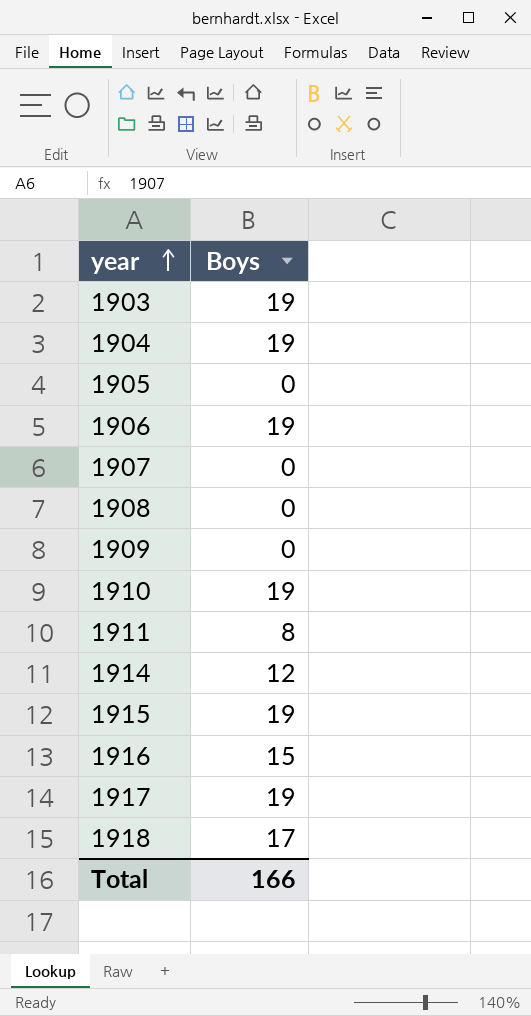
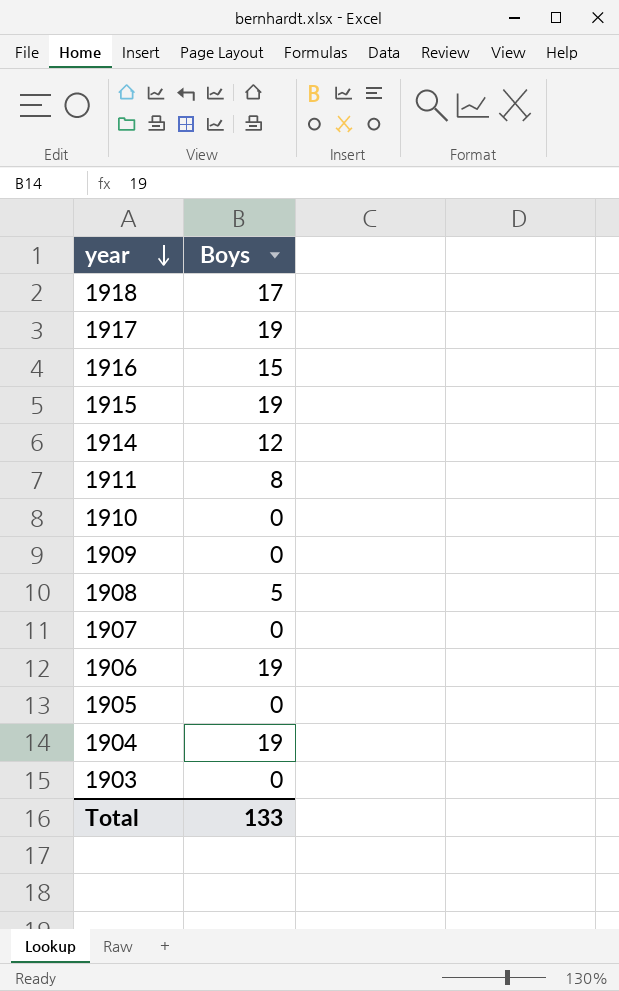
row order: year ascending -> year descending
1910 | Boys: 19 -> 0
1908 | Boys: 0 -> 5
1903 | Boys: 19 -> 0
Total | Boys: 166 -> 133

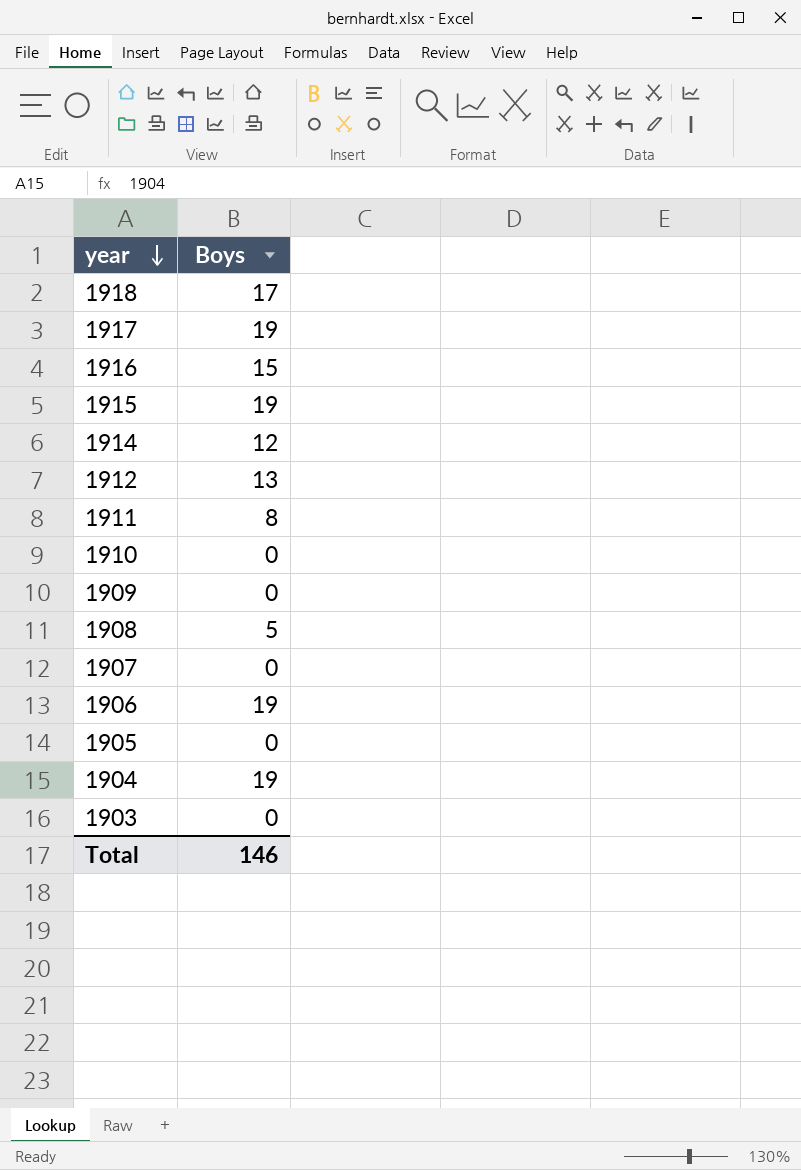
row 1912: none -> 13
Total | Boys: 133 -> 146

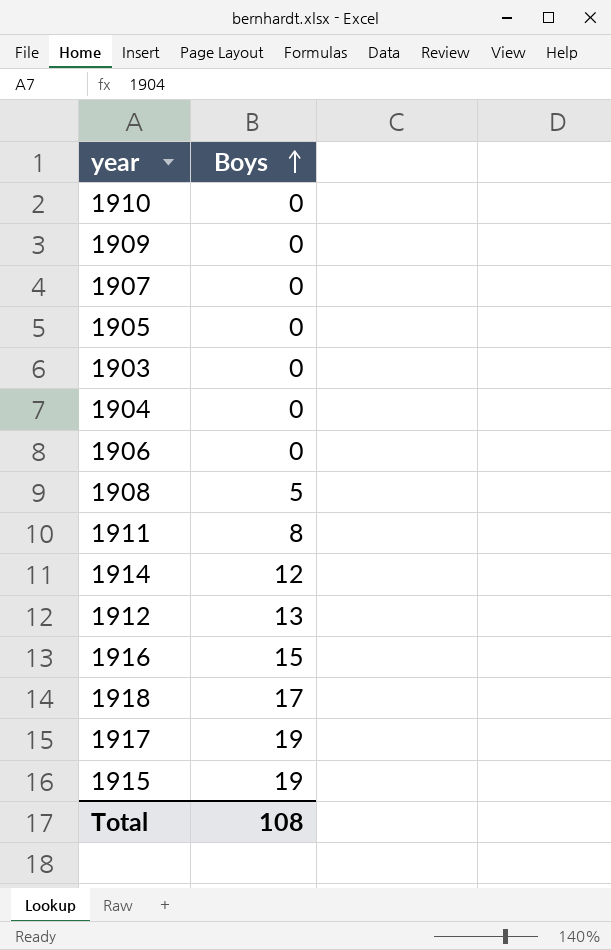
row order: year descending -> Boys ascending
1904 | Boys: 19 -> 0
1906 | Boys: 19 -> 0
Total | Boys: 146 -> 108

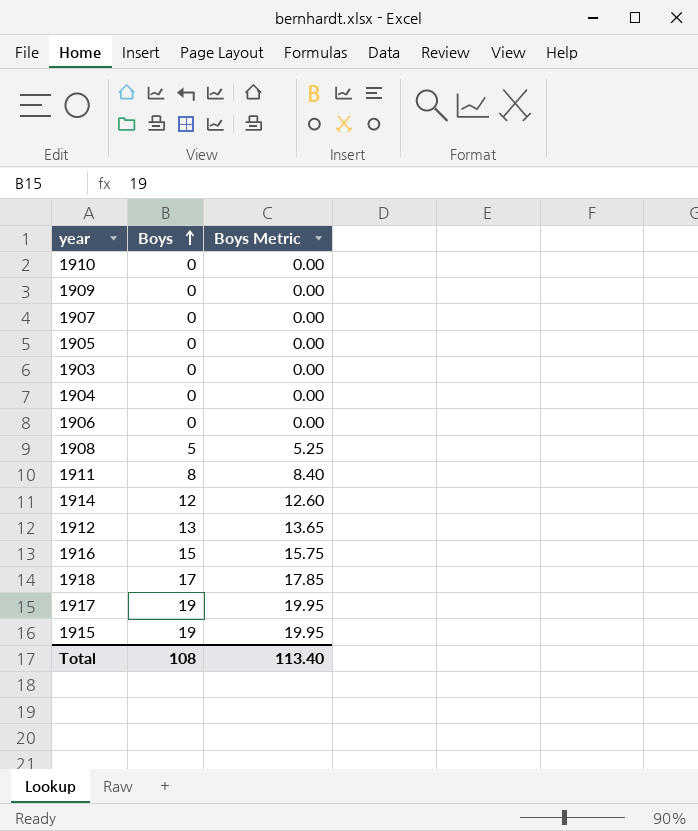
column Boys Metric | formula: none -> [Boys] * 1.05

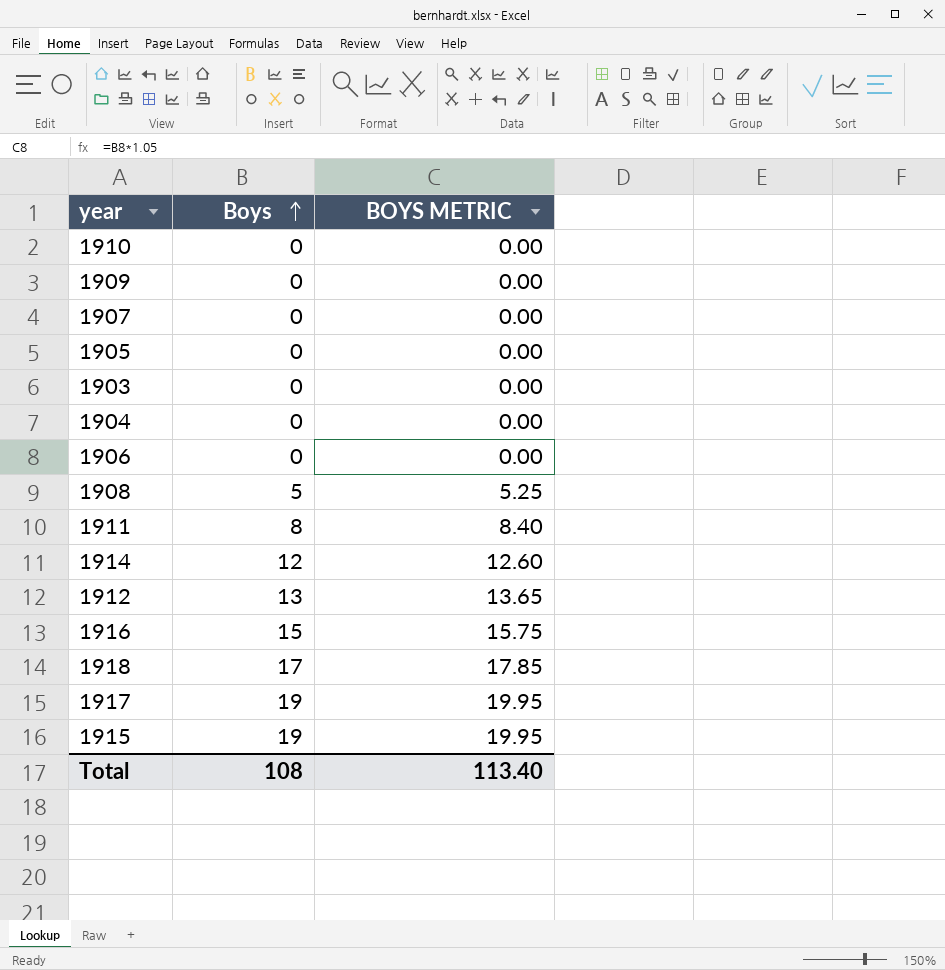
column name: Boys Metric -> BOYS METRIC

